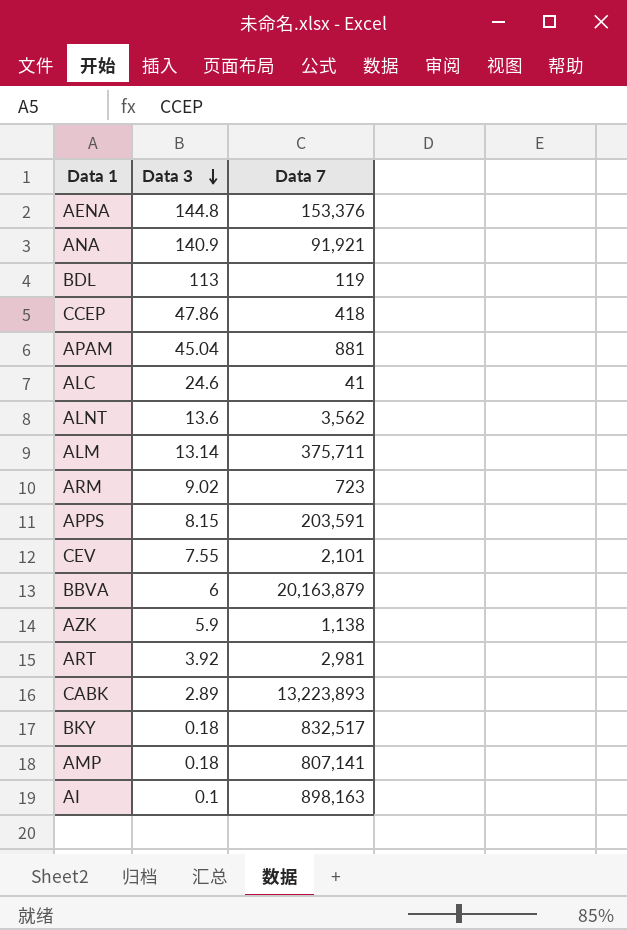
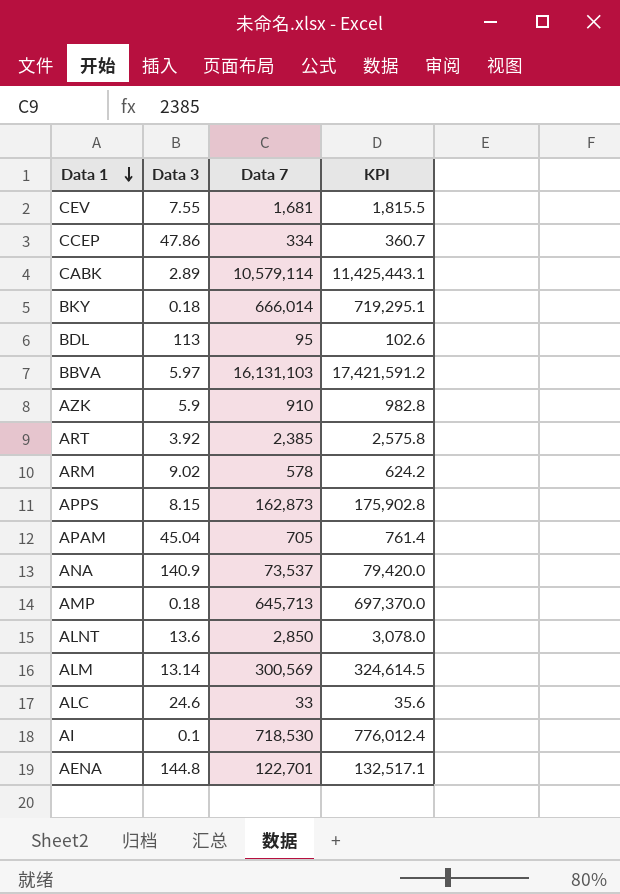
row order: Data 3 descending -> Data 1 descending
column KPI | formula: none -> [Data 7] * 1.08
CEV | Data 7: 2,101 -> 1,681
CCEP | Data 7: 418 -> 334
CABK | Data 7: 13,223,893 -> 10,579,114
BKY | Data 7: 832,517 -> 666,014
BDL | Data 7: 119 -> 95
BBVA | Data 3: 6 -> 5.97
BBVA | Data 7: 20,163,879 -> 16,131,103
AZK | Data 7: 1,138 -> 910
ART | Data 7: 2,981 -> 2,385
ARM | Data 7: 723 -> 578
APPS | Data 7: 203,591 -> 162,873
APAM | Data 7: 881 -> 705
ANA | Data 7: 91,921 -> 73,537
AMP | Data 7: 807,141 -> 645,713
ALNT | Data 7: 3,562 -> 2,850
ALM | Data 7: 375,711 -> 300,569
ALC | Data 7: 41 -> 33
AI | Data 7: 898,163 -> 718,530
AENA | Data 7: 153,376 -> 122,701

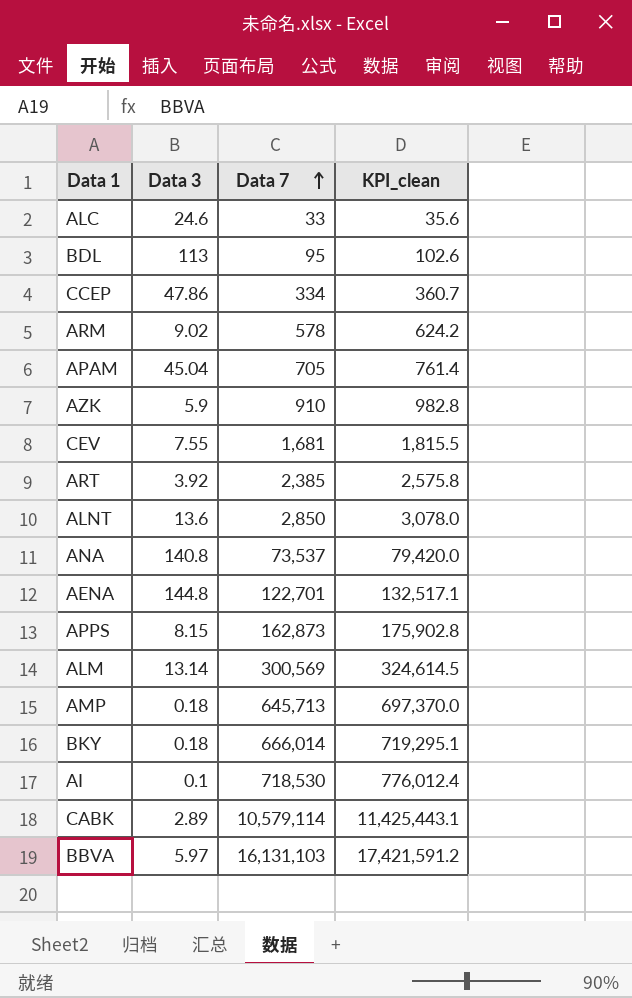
row order: Data 1 descending -> Data 7 ascending
column name: KPI -> KPI_clean
ANA | Data 3: 140.9 -> 140.8

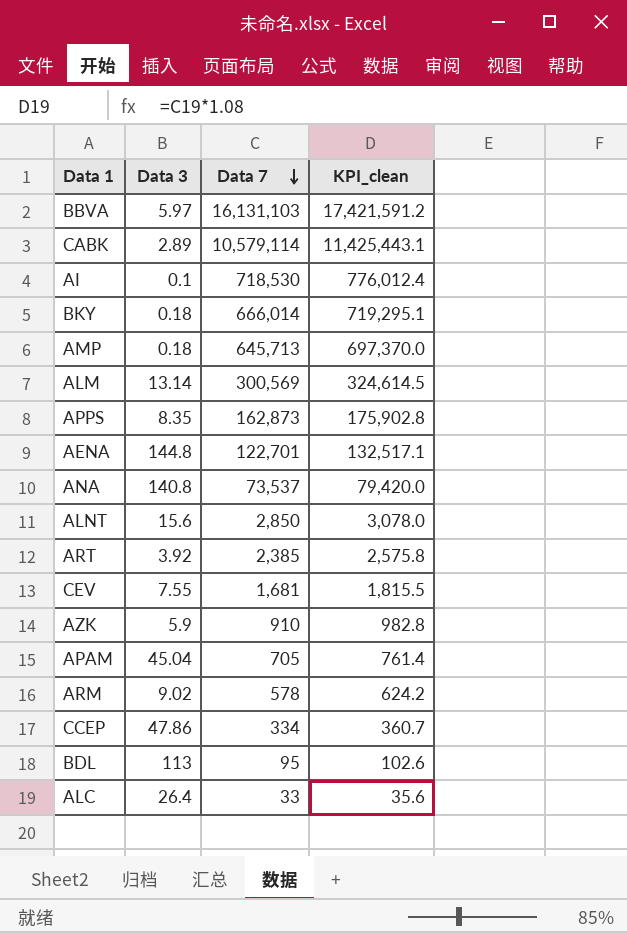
row order: Data 7 ascending -> Data 7 descending
APPS | Data 3: 8.15 -> 8.35
ALNT | Data 3: 13.6 -> 15.6
ALC | Data 3: 24.6 -> 26.4

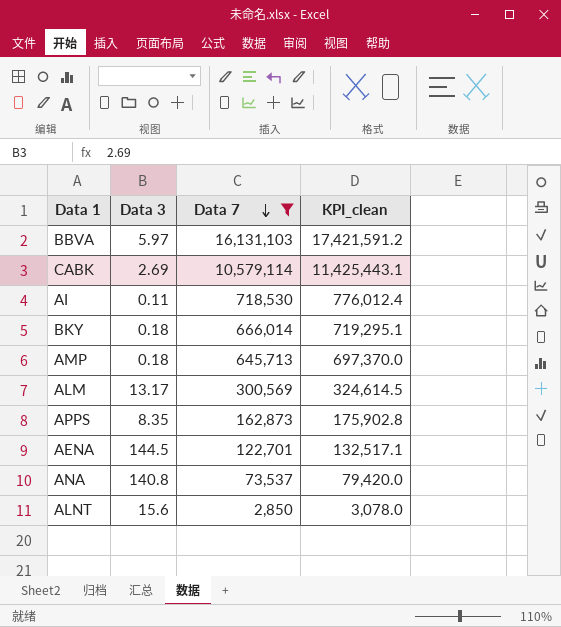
filter: none -> Data 7 >= 2,850
CABK | Data 3: 2.89 -> 2.69
AI | Data 3: 0.1 -> 0.11
ALM | Data 3: 13.14 -> 13.17
AENA | Data 3: 144.8 -> 144.5

